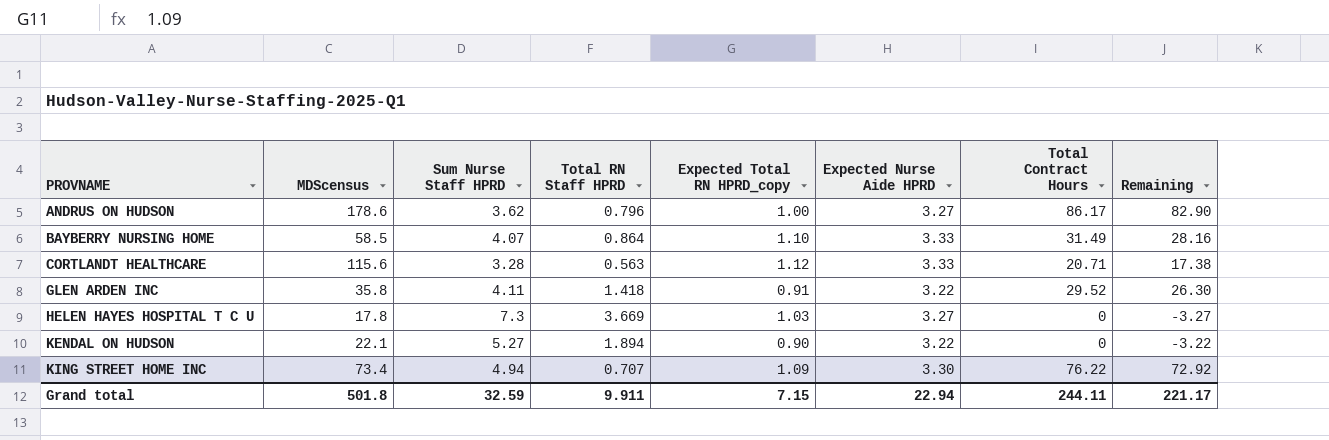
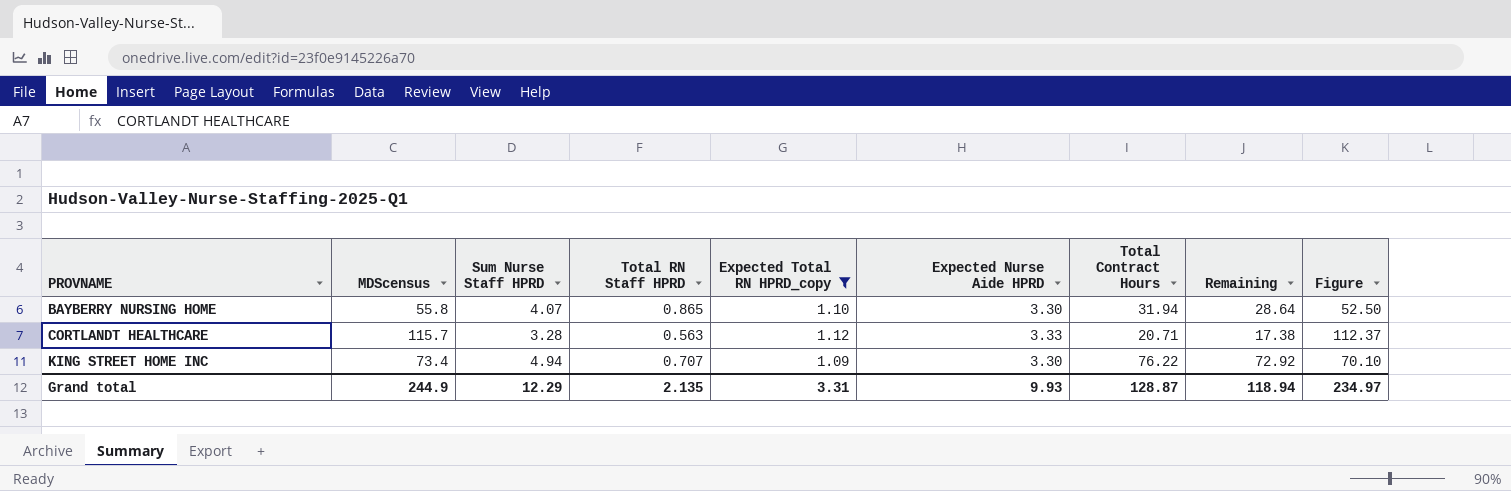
filter: none -> Expected Total RN HPRD_copy >= 1.09
column Figure | formula: none -> [MDScensus] - [Expected Nurse Aide HPRD]
BAYBERRY NURSING HOME | MDScensus: 58.5 -> 55.8
BAYBERRY NURSING HOME | Total RN Staff HPRD: 0.864 -> 0.865
BAYBERRY NURSING HOME | Expected Nurse Aide HPRD: 3.33 -> 3.30
BAYBERRY NURSING HOME | Total Contract Hours: 31.49 -> 31.94
BAYBERRY NURSING HOME | Remaining: 28.16 -> 28.64
CORTLANDT HEALTHCARE | MDScensus: 115.6 -> 115.7
Grand total | MDScensus: 501.8 -> 244.9
Grand total | Sum Nurse Staff HPRD: 32.59 -> 12.29
Grand total | Total RN Staff HPRD: 9.911 -> 2.135
Grand total | Expected Total RN HPRD_copy: 7.15 -> 3.31
Grand total | Expected Nurse Aide HPRD: 22.94 -> 9.93
Grand total | Total Contract Hours: 244.11 -> 128.87
Grand total | Remaining: 221.17 -> 118.94

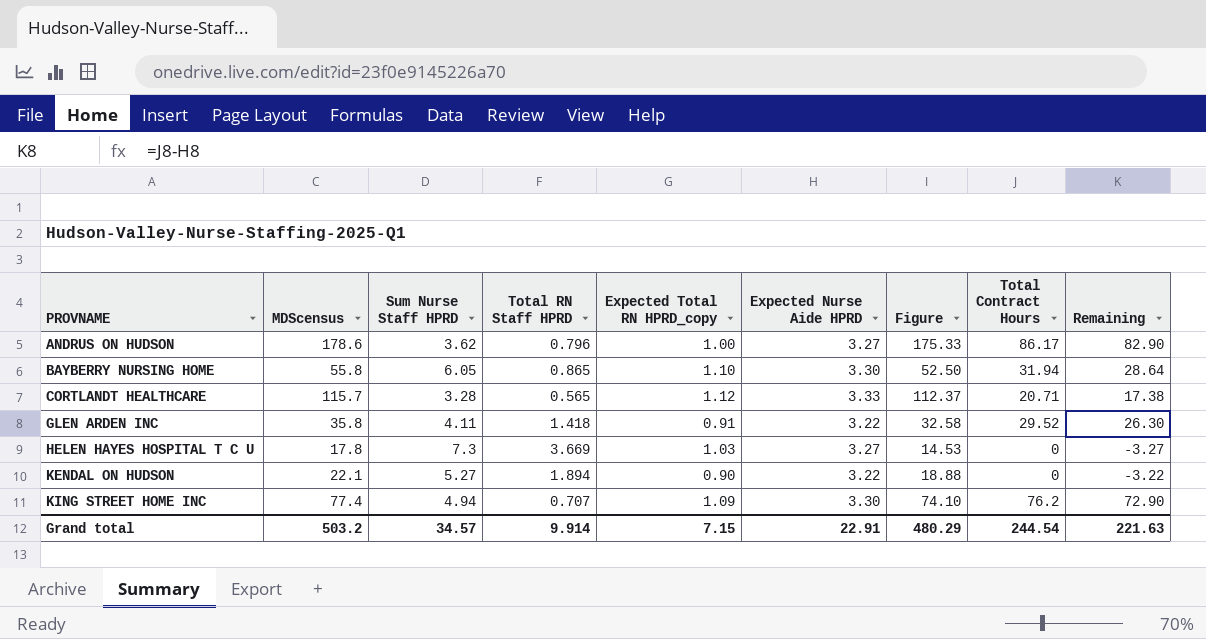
filter: Expected Total RN HPRD_copy >= 1.09 -> none
column Figure | position: 9 -> 7
BAYBERRY NURSING HOME | Sum Nurse Staff HPRD: 4.07 -> 6.05
CORTLANDT HEALTHCARE | Total RN Staff HPRD: 0.563 -> 0.565
KING STREET HOME INC | MDScensus: 73.4 -> 77.4
KING STREET HOME INC | Figure: 70.10 -> 74.10
KING STREET HOME INC | Total Contract Hours: 76.22 -> 76.2
KING STREET HOME INC | Remaining: 72.92 -> 72.90
Grand total | MDScensus: 244.9 -> 503.2
Grand total | Sum Nurse Staff HPRD: 12.29 -> 34.57
Grand total | Total RN Staff HPRD: 2.135 -> 9.914
Grand total | Expected Total RN HPRD_copy: 3.31 -> 7.15
Grand total | Expected Nurse Aide HPRD: 9.93 -> 22.91
Grand total | Figure: 234.97 -> 480.29
Grand total | Total Contract Hours: 128.87 -> 244.54
Grand total | Remaining: 118.94 -> 221.63

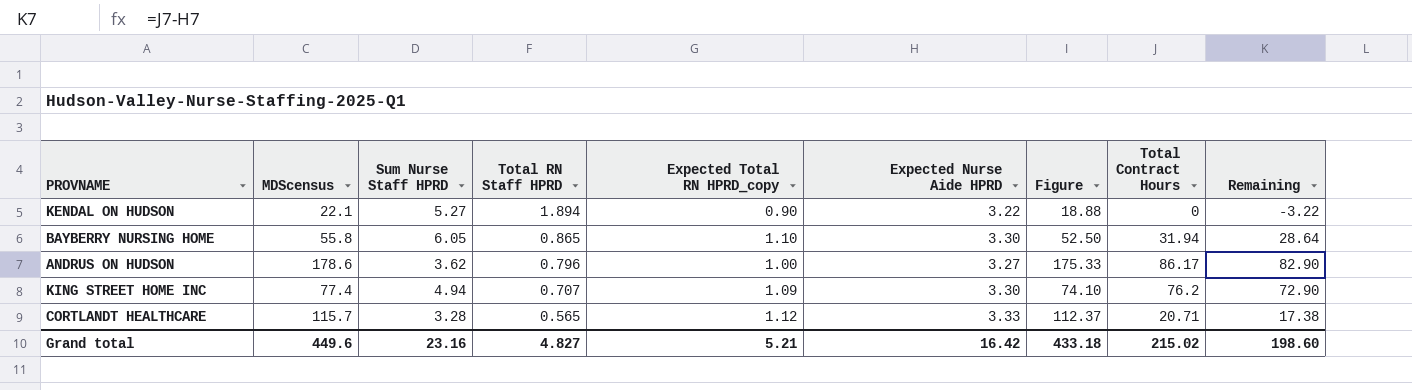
row order: PROVNAME ascending -> Total RN Staff HPRD descending
row GLEN ARDEN INC: 35.8 | 4.11 | 1.418 | 0.91 | 3.22 | 32.58 | 29.52 | 26.30 -> none
row HELEN HAYES HOSPITAL T C U: 17.8 | 7.3 | 3.669 | 1.03 | 3.27 | 14.53 | 0 | -3.27 -> none
Grand total | MDScensus: 503.2 -> 449.6
Grand total | Sum Nurse Staff HPRD: 34.57 -> 23.16
Grand total | Total RN Staff HPRD: 9.914 -> 4.827
Grand total | Expected Total RN HPRD_copy: 7.15 -> 5.21
Grand total | Expected Nurse Aide HPRD: 22.91 -> 16.42
Grand total | Figure: 480.29 -> 433.18
Grand total | Total Contract Hours: 244.54 -> 215.02
Grand total | Remaining: 221.63 -> 198.60

